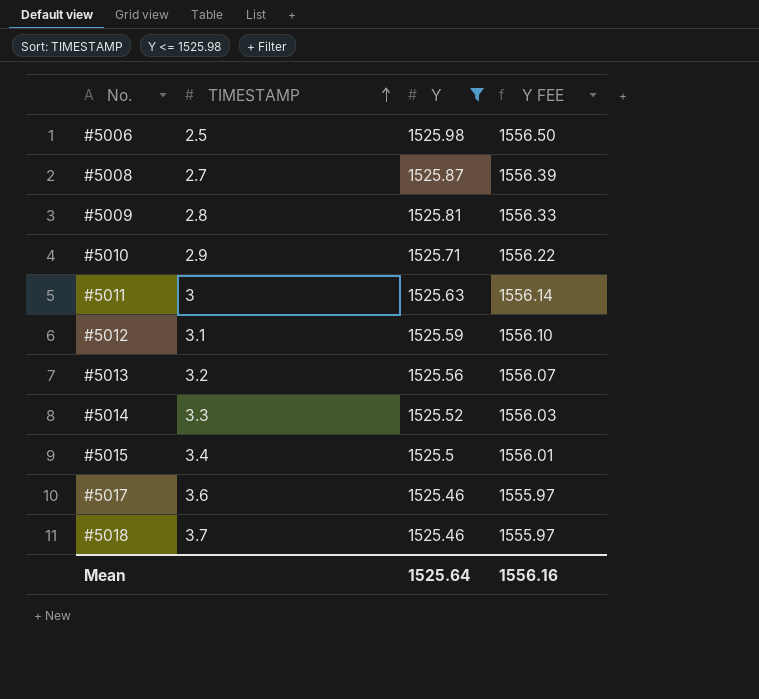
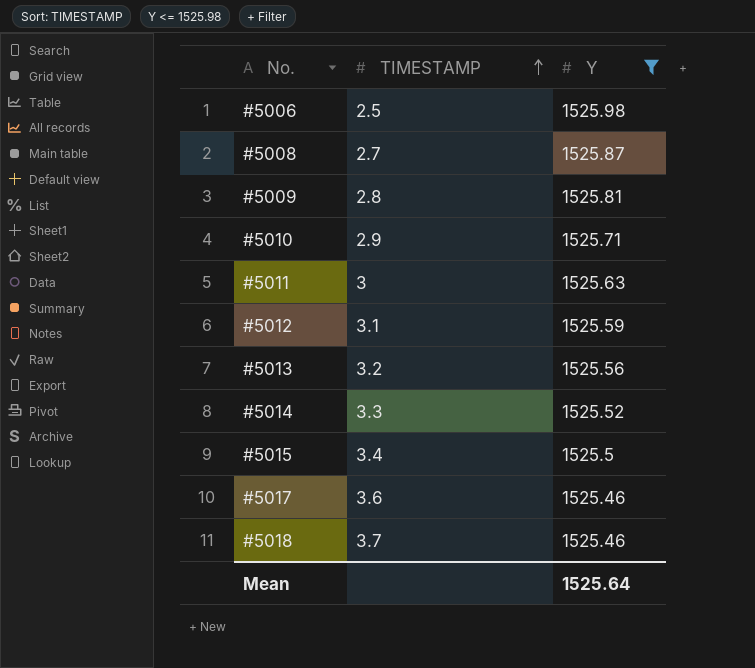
column Y FEE | formula: [Y] * 1.02 -> none

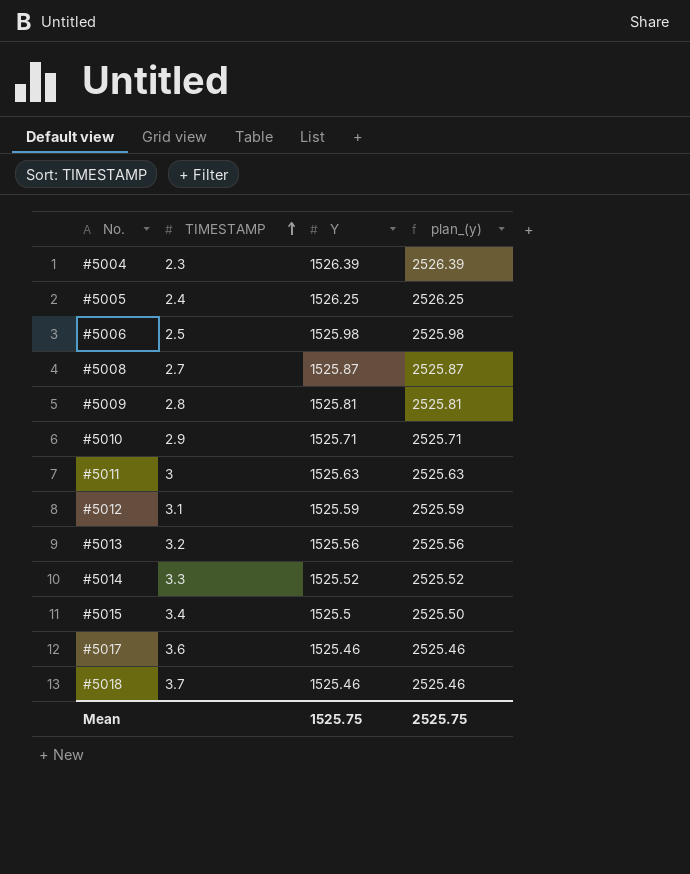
filter: Y <= 1525.98 -> none
column plan_(y) | formula: none -> [Y] + 1000
Mean | Y: 1525.64 -> 1525.75

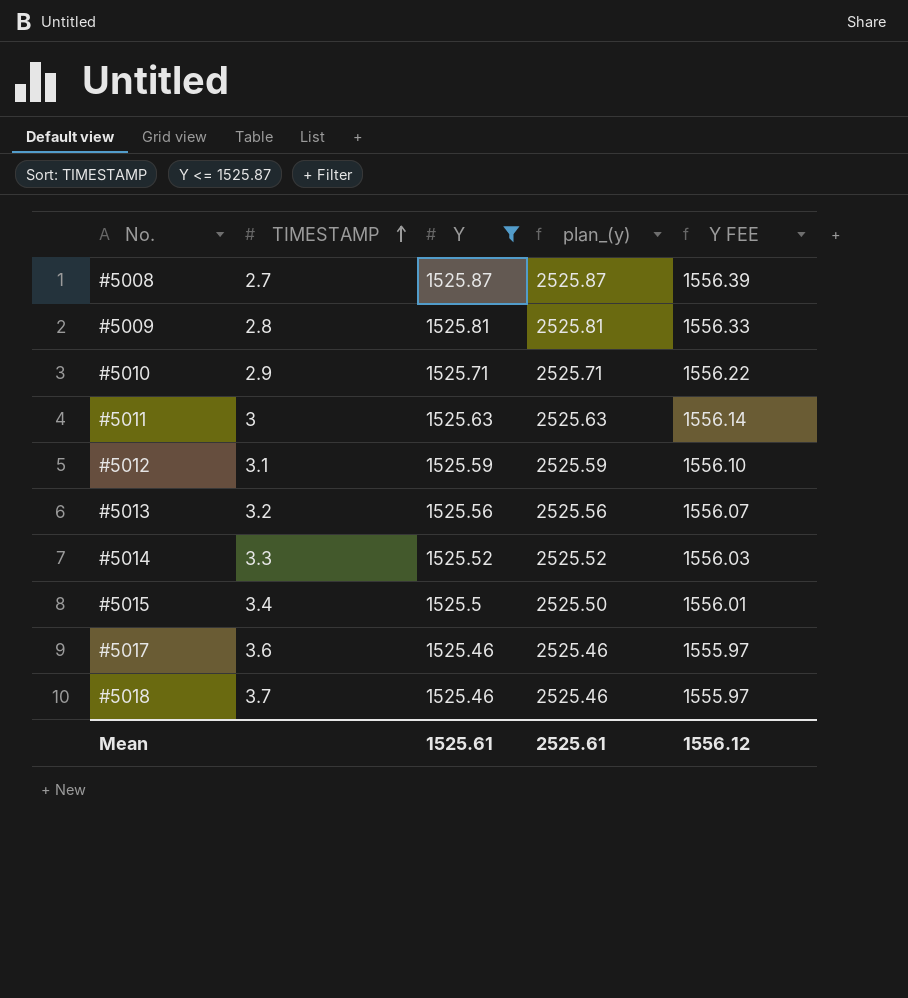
filter: none -> Y <= 1525.87
column Y FEE | formula: none -> [Y] * 1.02
Mean | Y: 1525.75 -> 1525.61
Mean | plan_(y): 2525.75 -> 2525.61

